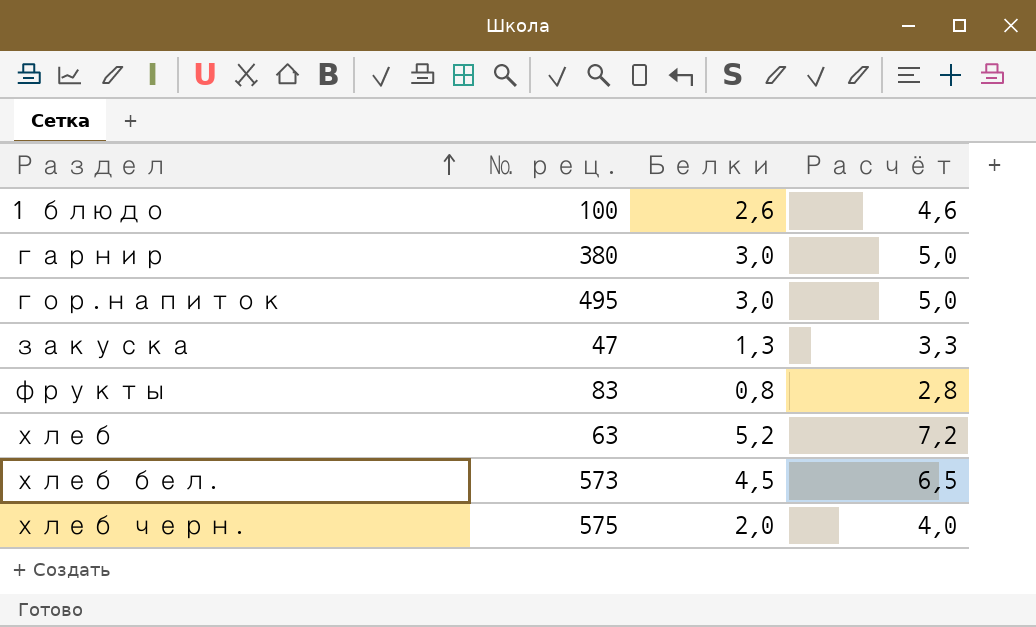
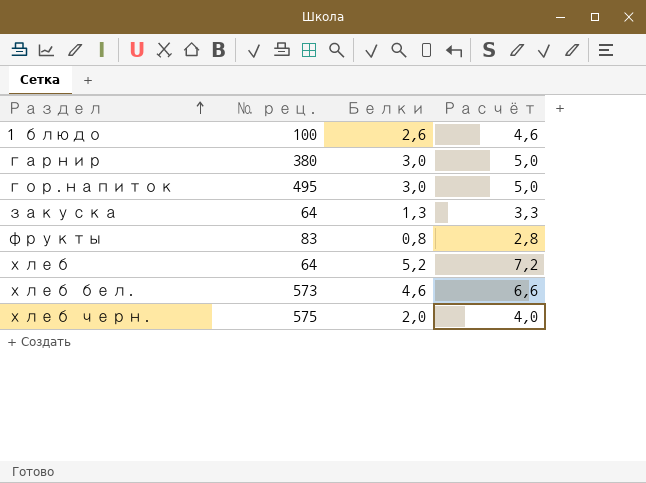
закуска | № рец.: 47 -> 64
хлеб | № рец.: 63 -> 64
хлеб бел. | Белки: 4,5 -> 4,6
хлеб бел. | Расчёт: 6,5 -> 6,6

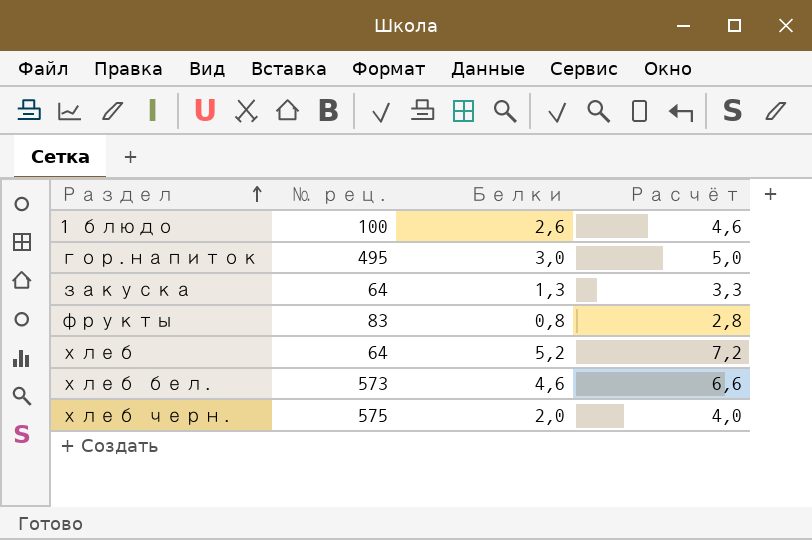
row гарнир: 380 | 3,0 | 5,0 -> none

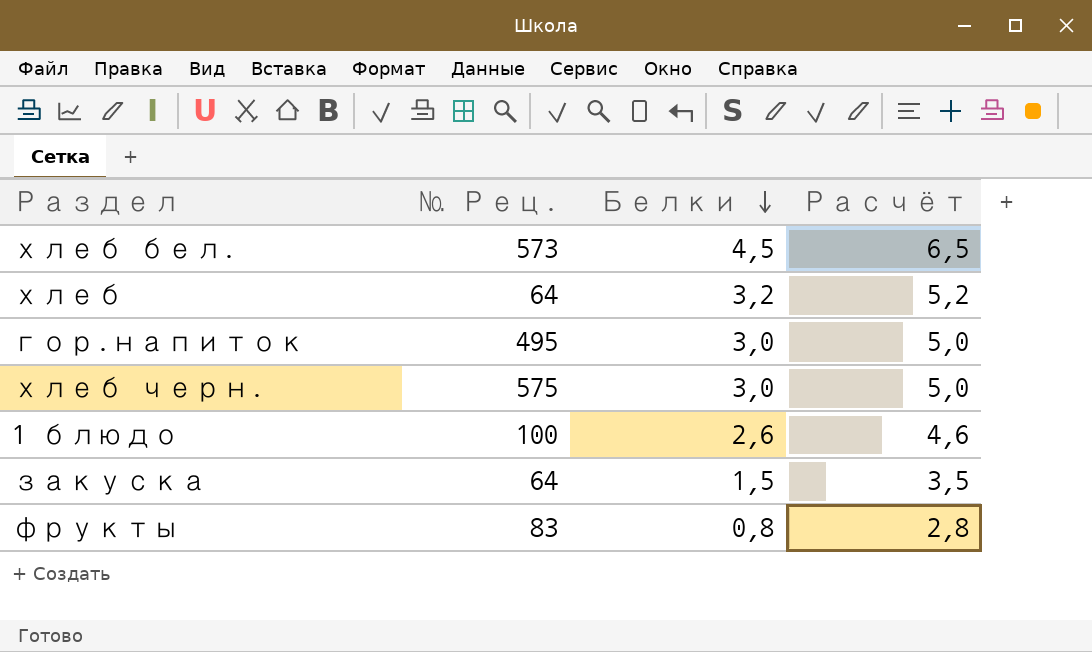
row order: Раздел ascending -> Белки descending
column name: № рец. -> № Рец.
хлеб бел. | Белки: 4,6 -> 4,5
хлеб бел. | Расчёт: 6,6 -> 6,5
хлеб | Белки: 5,2 -> 3,2
хлеб | Расчёт: 7,2 -> 5,2
хлеб черн. | Белки: 2,0 -> 3,0
хлеб черн. | Расчёт: 4,0 -> 5,0
закуска | Белки: 1,3 -> 1,5
закуска | Расчёт: 3,3 -> 3,5

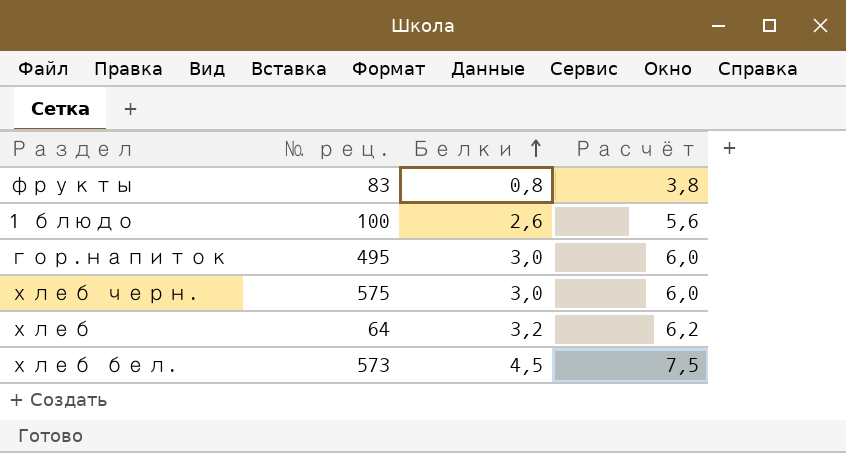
row order: Белки descending -> Белки ascending
column name: № Рец. -> № рец.
column Расчёт | formula: [Белки] + 2 -> [Белки] + 3
row закуска: 64 | 1,5 | 3,5 -> none

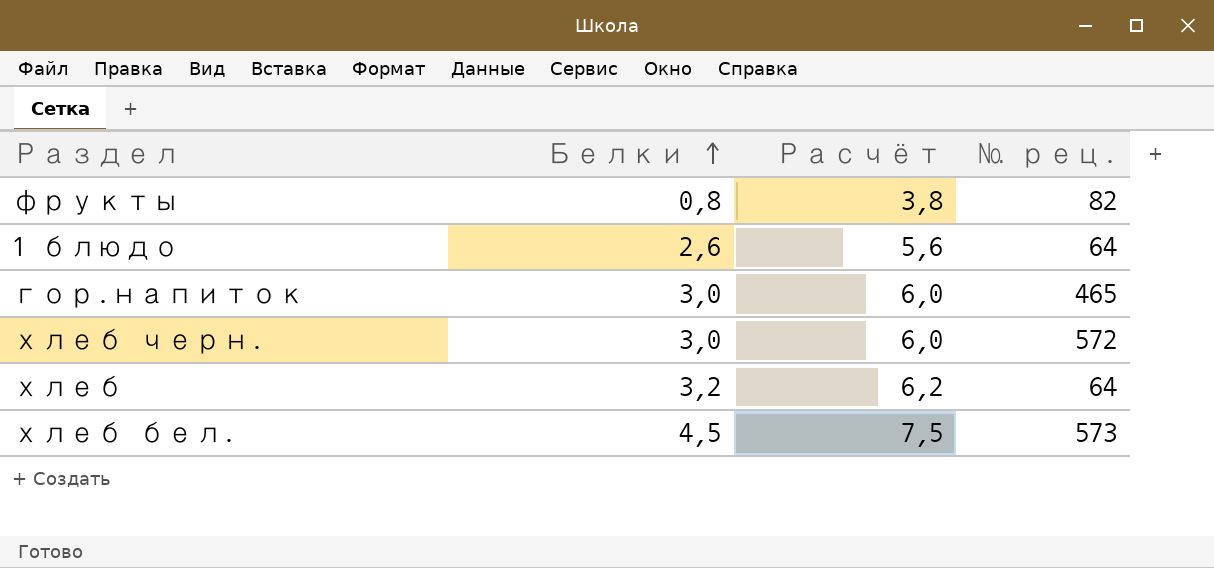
column № рец. | position: 2 -> 4
фрукты | № рец.: 83 -> 82
1 блюдо | № рец.: 100 -> 64
гор.напиток | № рец.: 495 -> 465
хлеб черн. | № рец.: 575 -> 572

